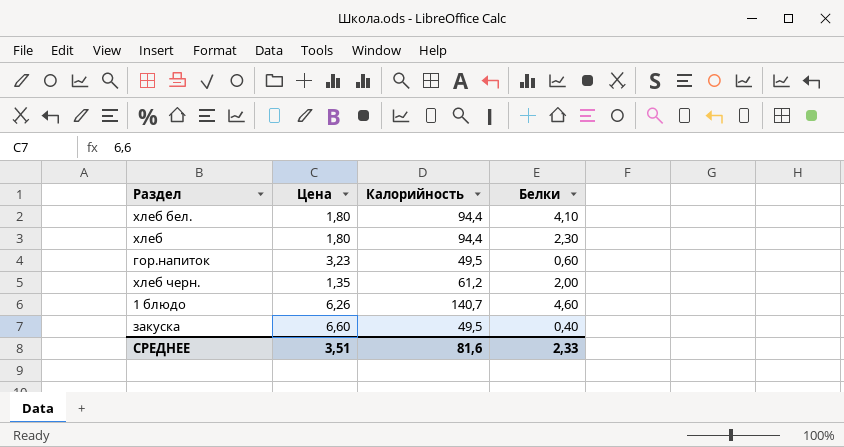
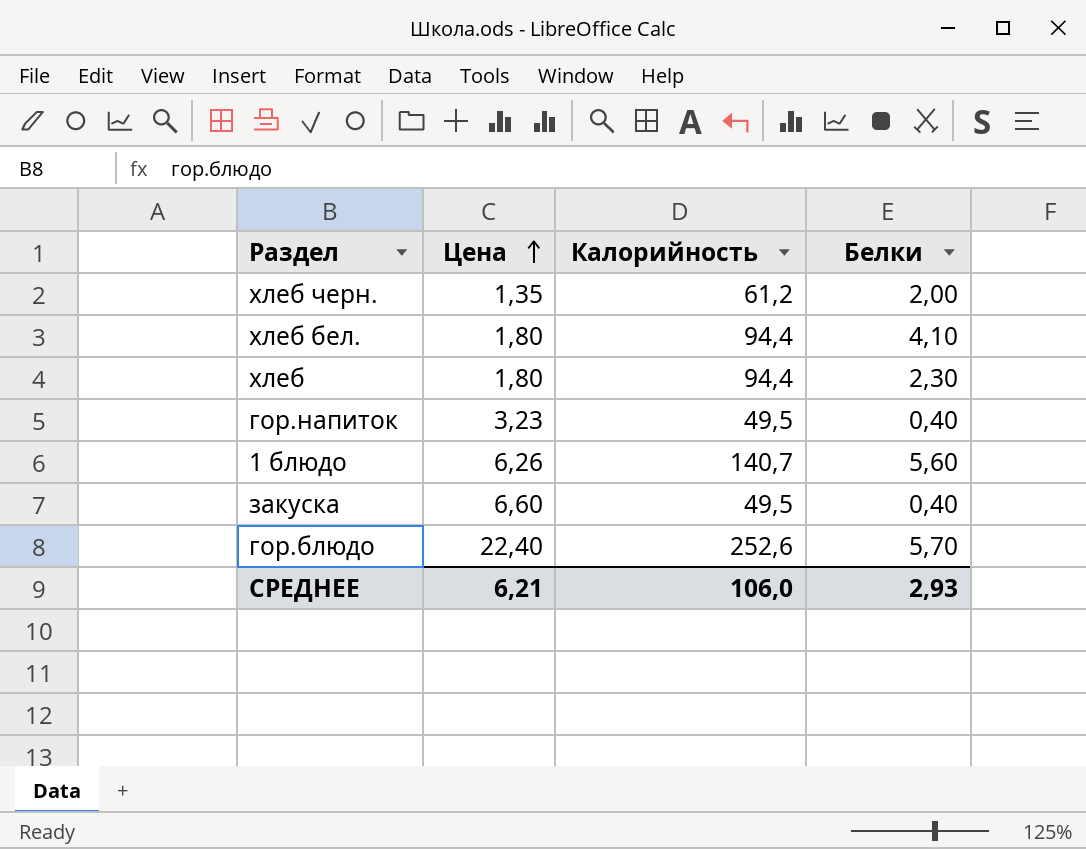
row order: none -> Цена ascending
гор.напиток | Белки: 0,60 -> 0,40
1 блюдо | Белки: 4,60 -> 5,60
row гор.блюдо: none -> 22,40 | 252,6 | 5,70
СРЕДНЕЕ | Цена: 3,51 -> 6,21
СРЕДНЕЕ | Калорийность: 81,6 -> 106,0
СРЕДНЕЕ | Белки: 2,33 -> 2,93

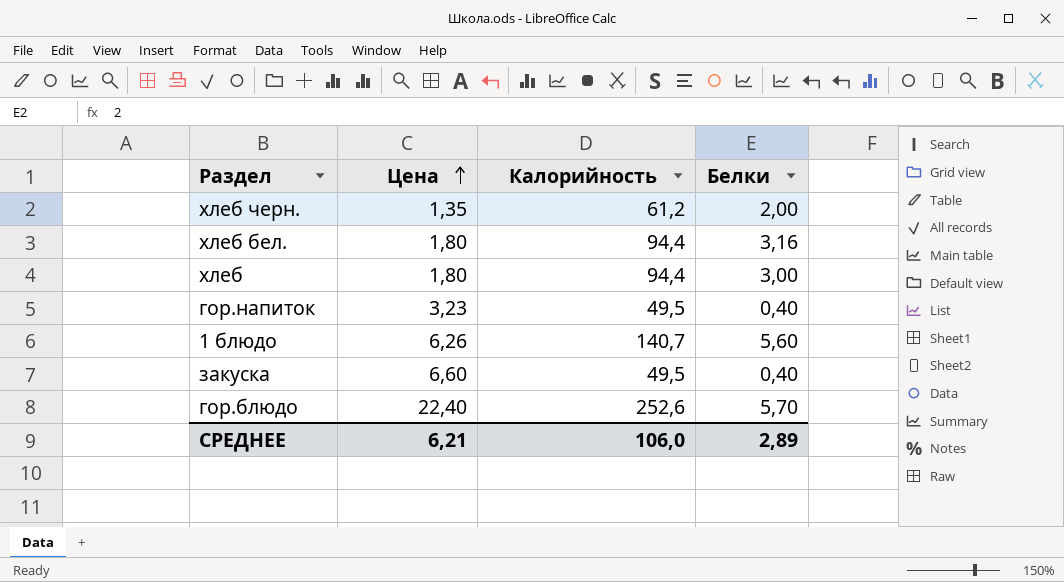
хлеб бел. | Белки: 4,10 -> 3,16
хлеб | Белки: 2,30 -> 3,00
СРЕДНЕЕ | Белки: 2,93 -> 2,89

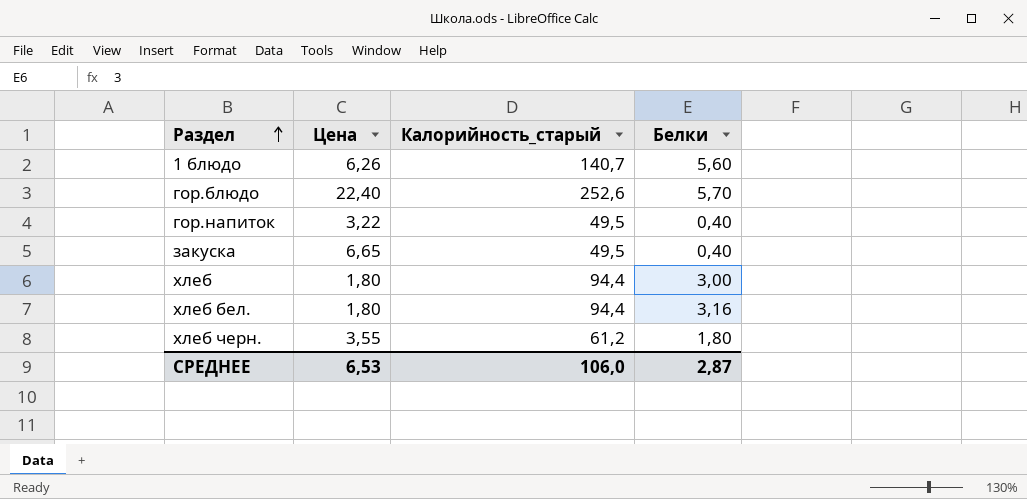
row order: Цена ascending -> Раздел ascending
column name: Калорийность -> Калорийность_старый
гор.напиток | Цена: 3,23 -> 3,22
закуска | Цена: 6,60 -> 6,65
хлеб черн. | Цена: 1,35 -> 3,55
хлеб черн. | Белки: 2,00 -> 1,80
СРЕДНЕЕ | Цена: 6,21 -> 6,53
СРЕДНЕЕ | Белки: 2,89 -> 2,87

